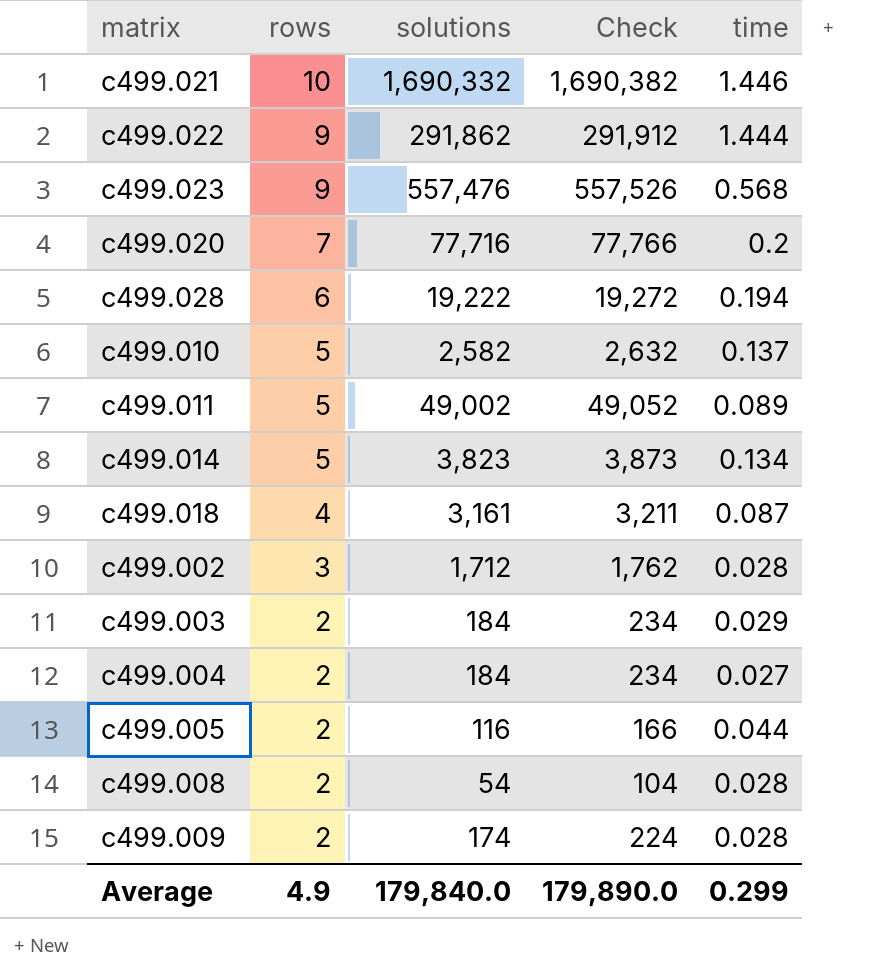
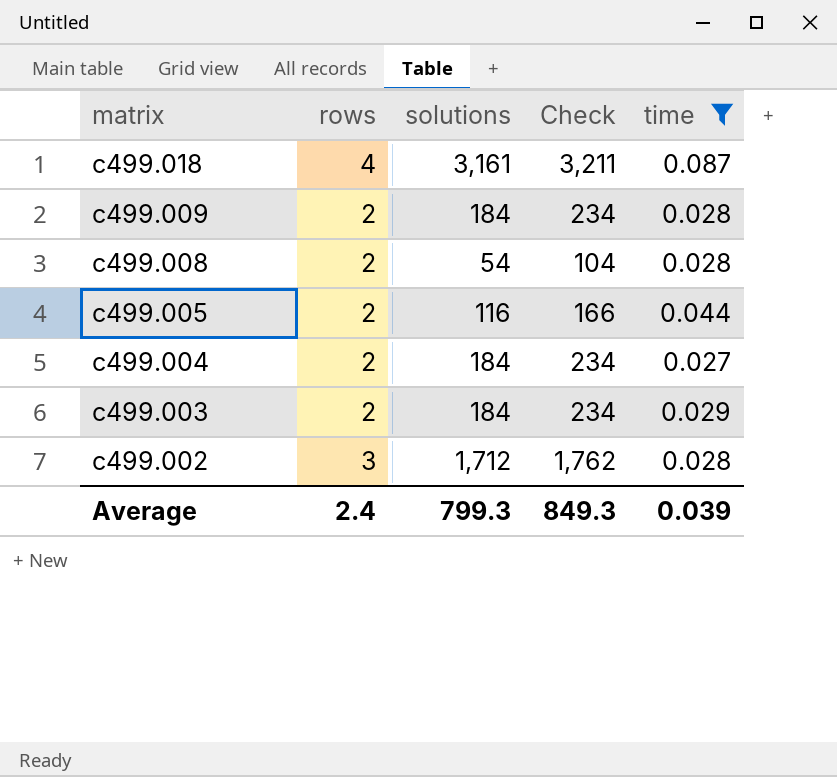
filter: none -> time <= 0.087
row order: rows descending -> matrix descending
c499.009 | solutions: 174 -> 184
c499.009 | Check: 224 -> 234
Average | rows: 4.9 -> 2.4
Average | solutions: 179,840.0 -> 799.3
Average | Check: 179,890.0 -> 849.3
Average | time: 0.299 -> 0.039

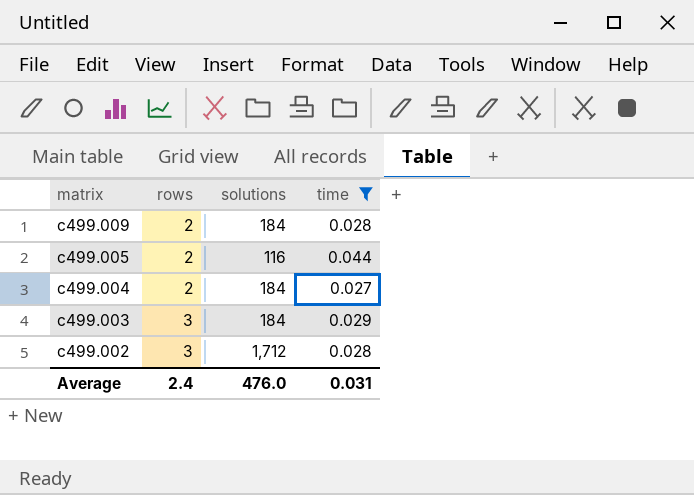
column Check | formula: [solutions] + 50 -> none
row c499.018: 4 | 3,161 | 3,211 | 0.087 -> none
row c499.008: 2 | 54 | 104 | 0.028 -> none
c499.003 | rows: 2 -> 3
Average | solutions: 799.3 -> 476.0
Average | time: 0.039 -> 0.031

